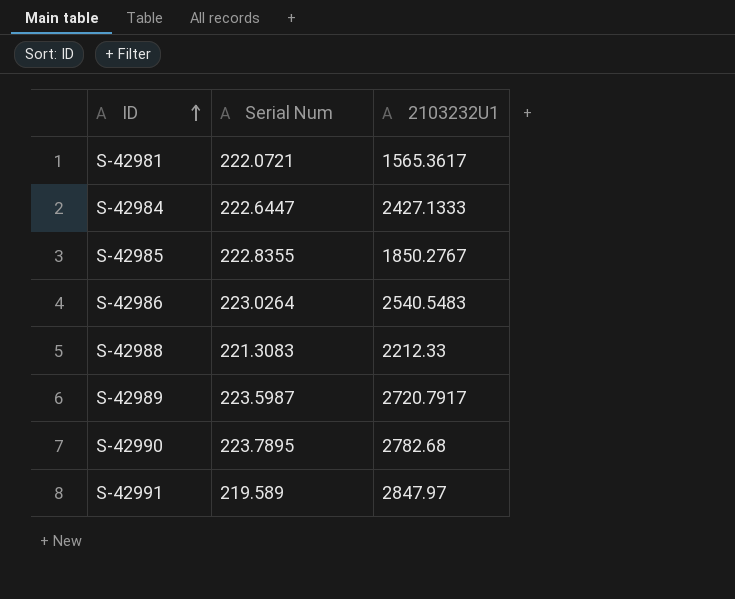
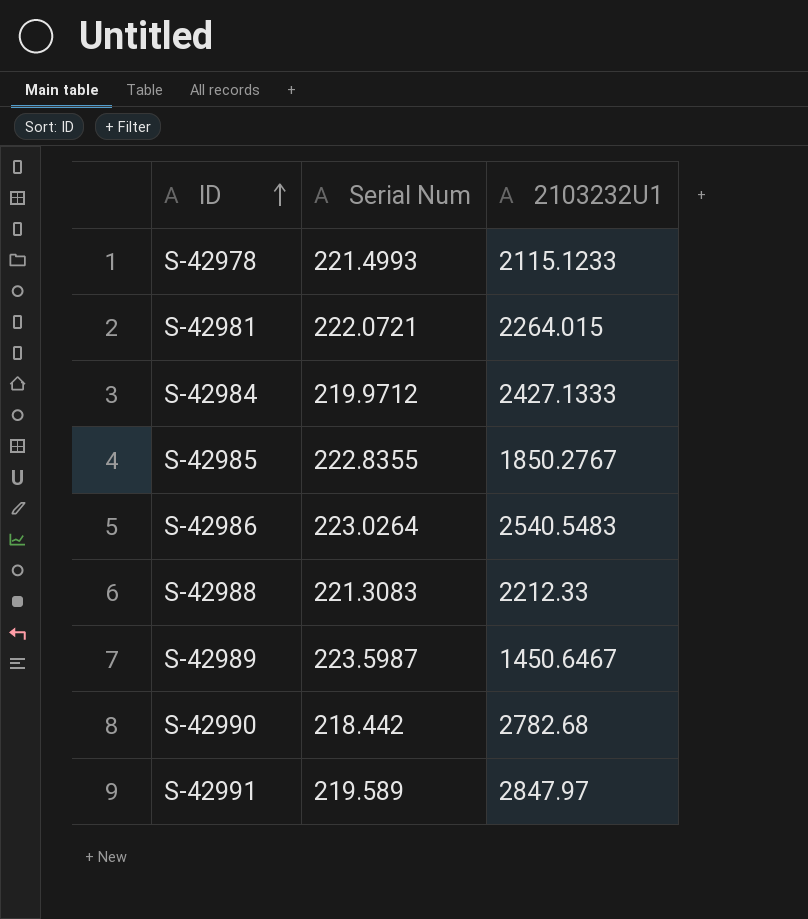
row S-42978: none -> 221.4993 | 2115.1233
S-42981 | 2103232U1: 1565.3617 -> 2264.015
S-42984 | Serial Num: 222.6447 -> 219.9712
S-42989 | 2103232U1: 2720.7917 -> 1450.6467
S-42990 | Serial Num: 223.7895 -> 218.442

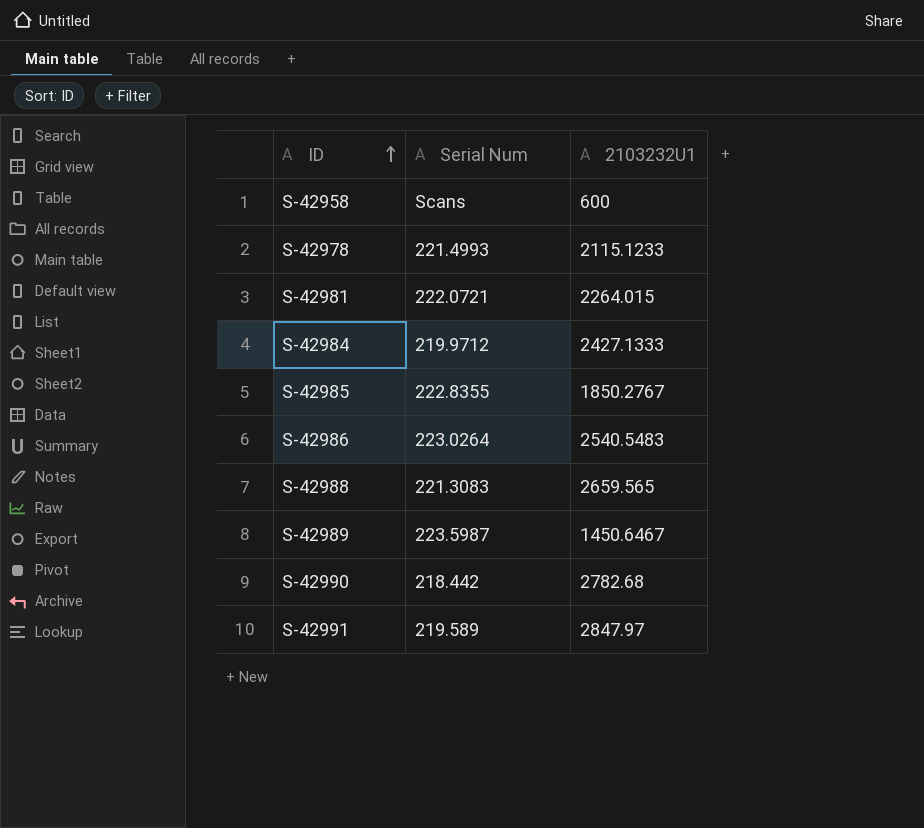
row S-42958: none -> Scans | 600
S-42988 | 2103232U1: 2212.33 -> 2659.565

